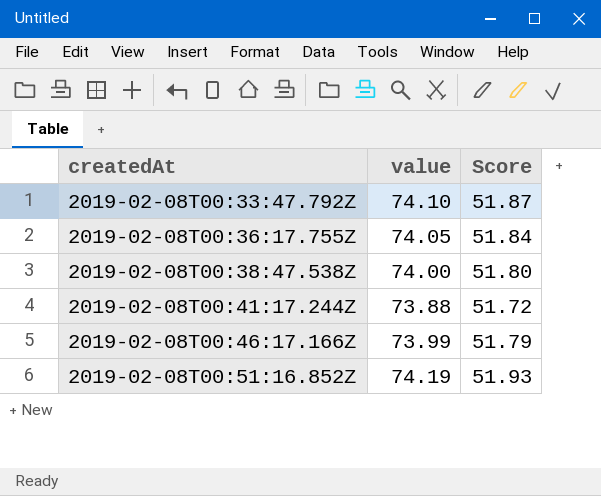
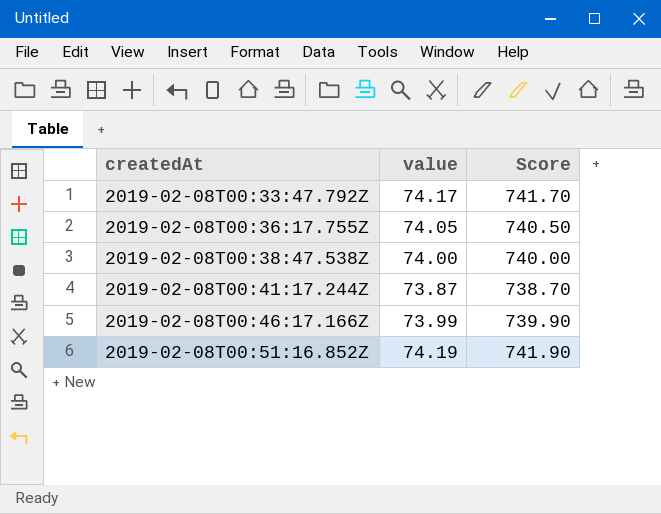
column Score | formula: [value] * 0.7 -> [value] * 10
2019-02-08T00:33:47.792Z | value: 74.10 -> 74.17
2019-02-08T00:41:17.244Z | value: 73.88 -> 73.87

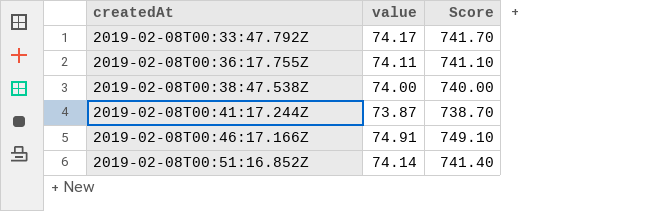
2019-02-08T00:36:17.755Z | value: 74.05 -> 74.11
2019-02-08T00:36:17.755Z | Score: 740.50 -> 741.10
2019-02-08T00:46:17.166Z | value: 73.99 -> 74.91
2019-02-08T00:46:17.166Z | Score: 739.90 -> 749.10
2019-02-08T00:51:16.852Z | value: 74.19 -> 74.14
2019-02-08T00:51:16.852Z | Score: 741.90 -> 741.40

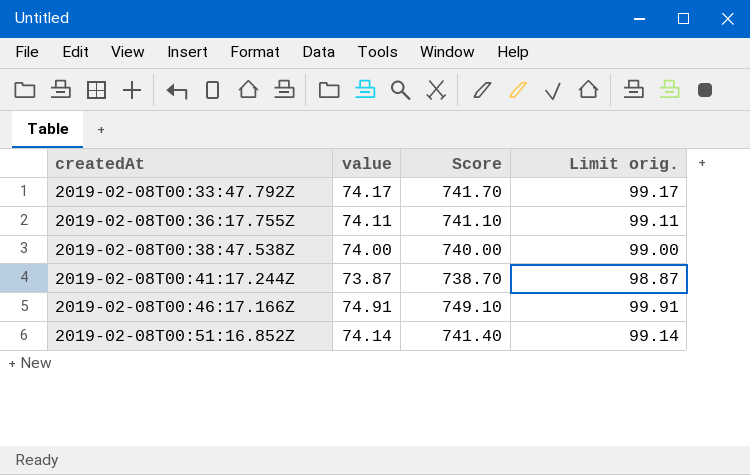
column Limit orig. | formula: none -> [value] + 25

